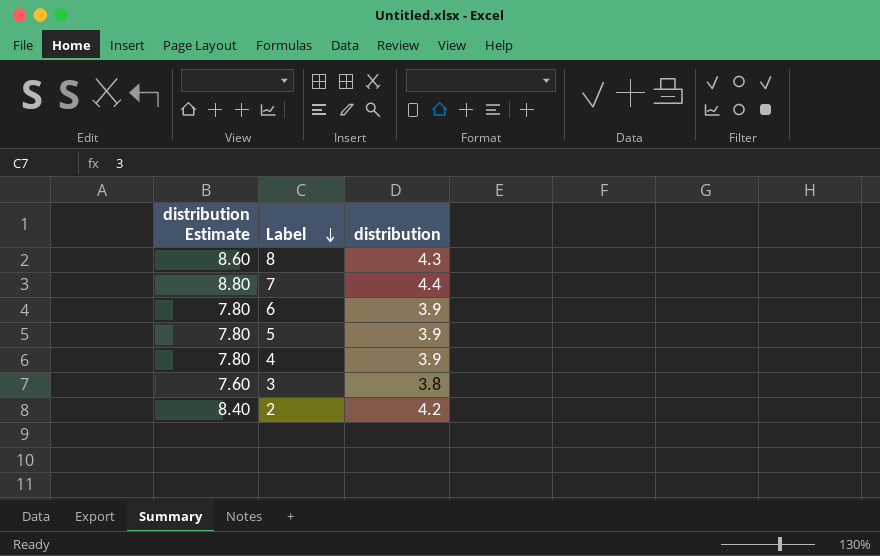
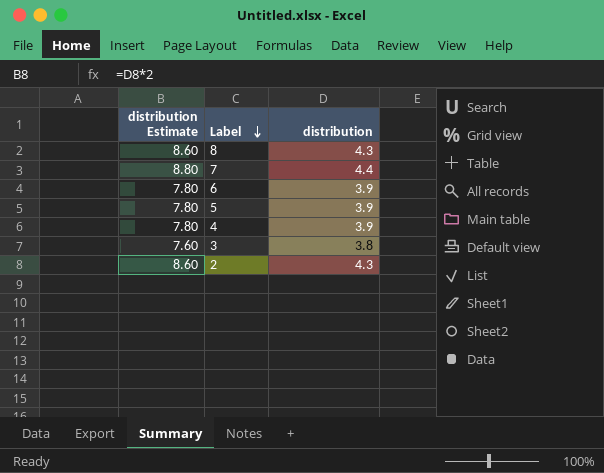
2 | distribution Estimate: 8.40 -> 8.60
2 | distribution: 4.2 -> 4.3

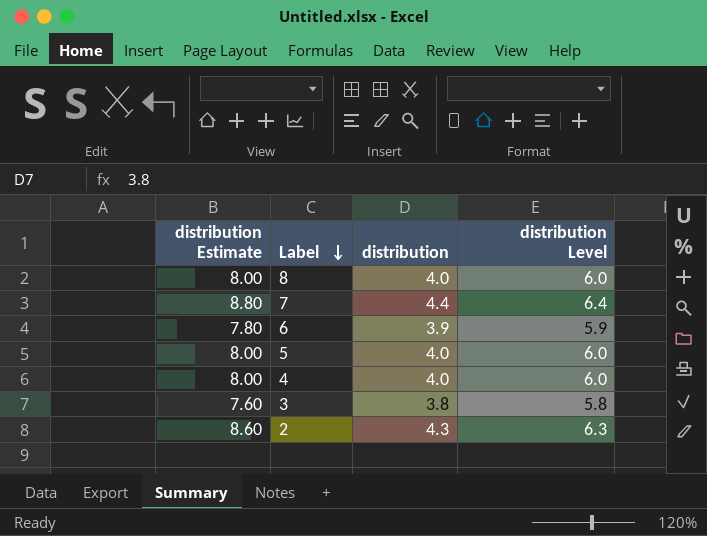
column distribution Level | formula: none -> [distribution] + 2
8 | distribution Estimate: 8.60 -> 8.00
8 | distribution: 4.3 -> 4.0
5 | distribution Estimate: 7.80 -> 8.00
5 | distribution: 3.9 -> 4.0
4 | distribution Estimate: 7.80 -> 8.00
4 | distribution: 3.9 -> 4.0

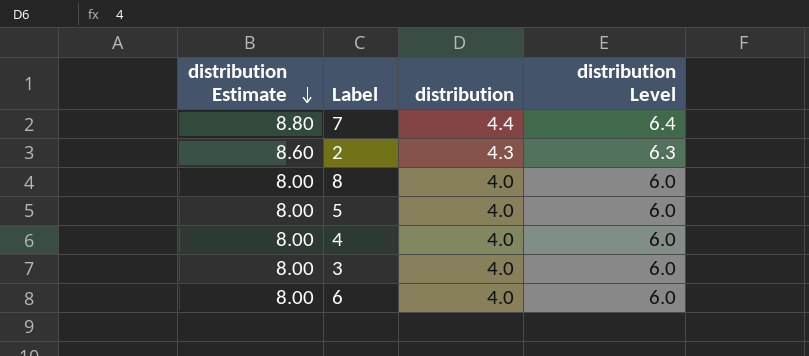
row order: Label descending -> distribution Estimate descending
3 | distribution Estimate: 7.60 -> 8.00
3 | distribution: 3.8 -> 4.0
3 | distribution Level: 5.8 -> 6.0
6 | distribution Estimate: 7.80 -> 8.00
6 | distribution: 3.9 -> 4.0
6 | distribution Level: 5.9 -> 6.0

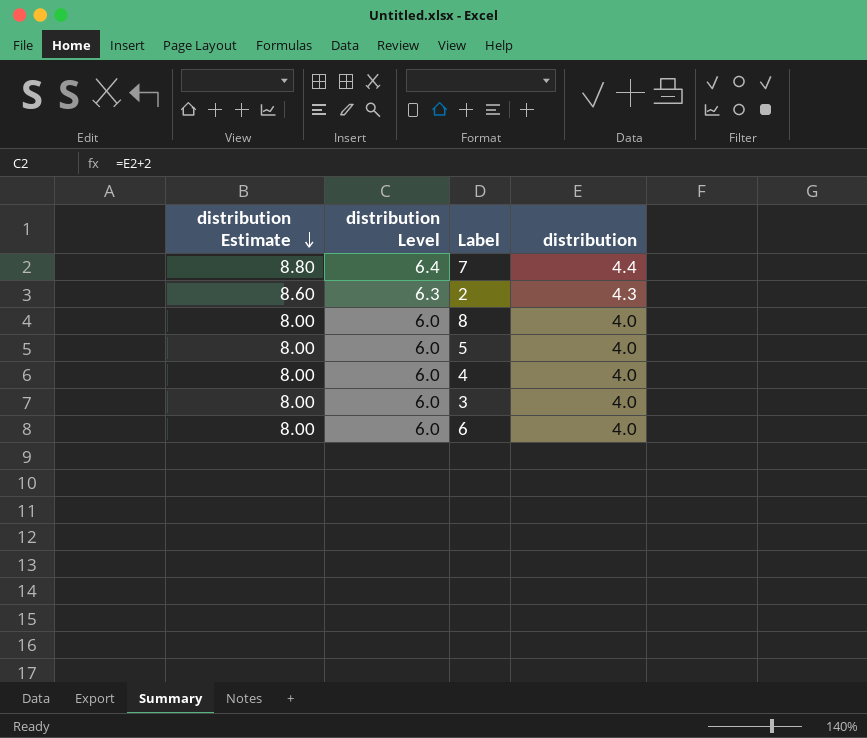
column distribution Level | position: 4 -> 2

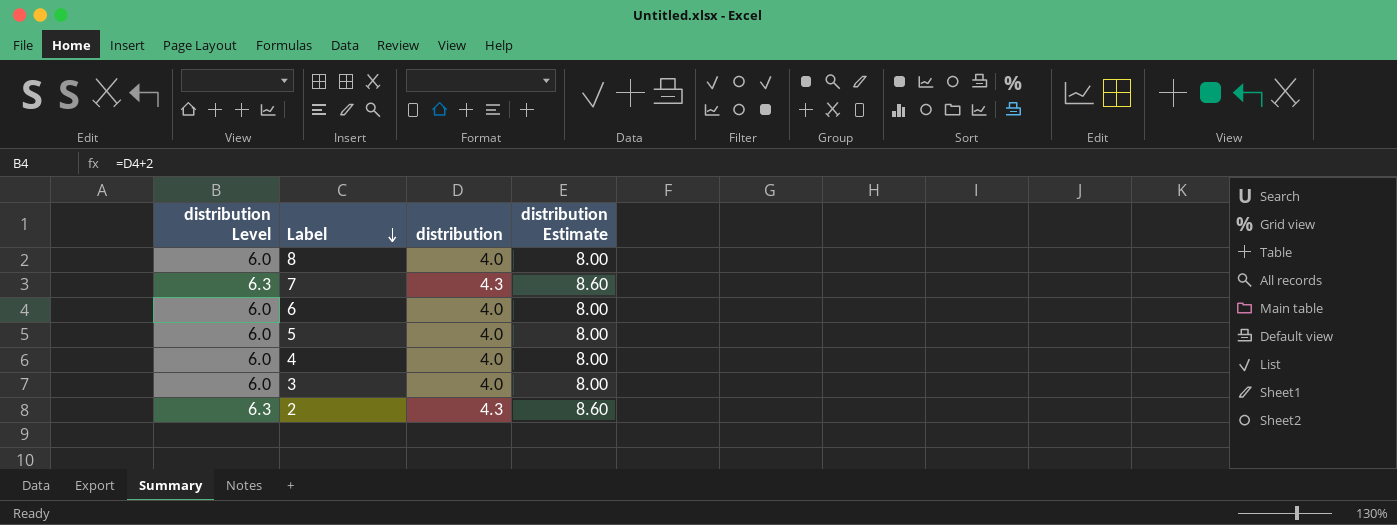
row order: distribution Estimate descending -> Label descending
column distribution Estimate | position: 1 -> 4
7 | distribution Level: 6.4 -> 6.3
7 | distribution: 4.4 -> 4.3
7 | distribution Estimate: 8.80 -> 8.60

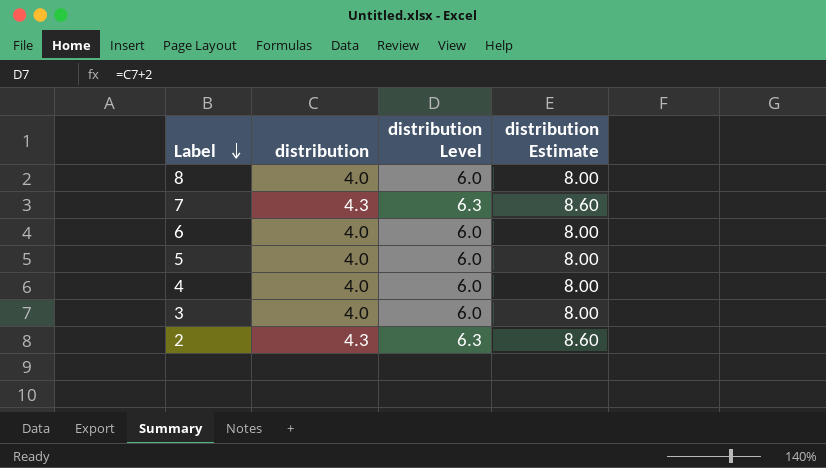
column distribution Level | position: 1 -> 3

